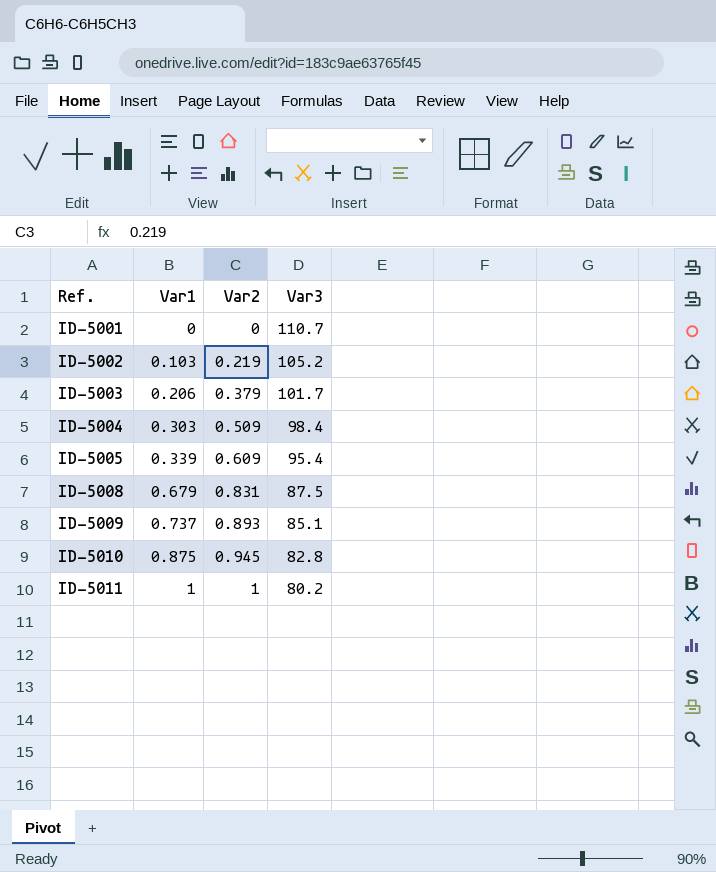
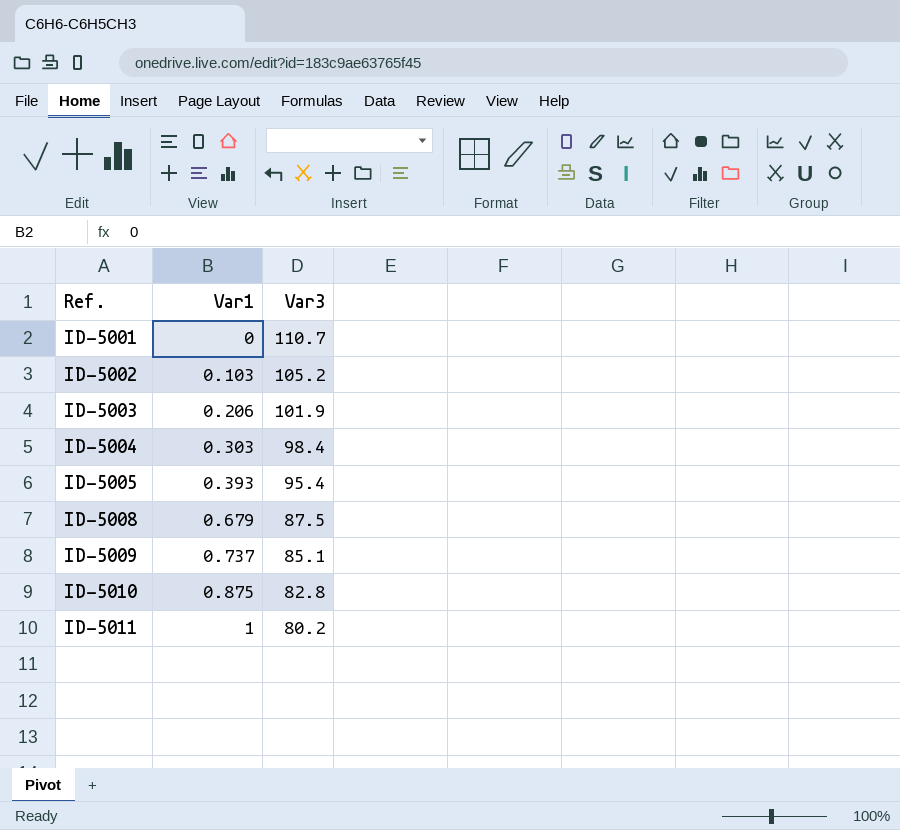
column Var2 | position: 3 -> none
ID-5003 | Var3: 101.7 -> 101.9
ID-5005 | Var1: 0.339 -> 0.393

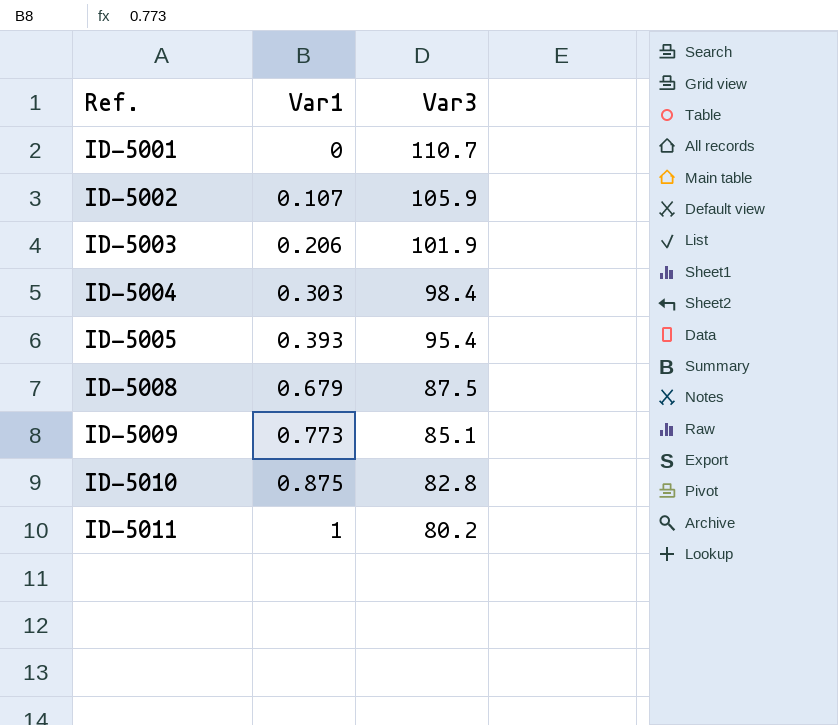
ID-5002 | Var1: 0.103 -> 0.107
ID-5002 | Var3: 105.2 -> 105.9
ID-5009 | Var1: 0.737 -> 0.773

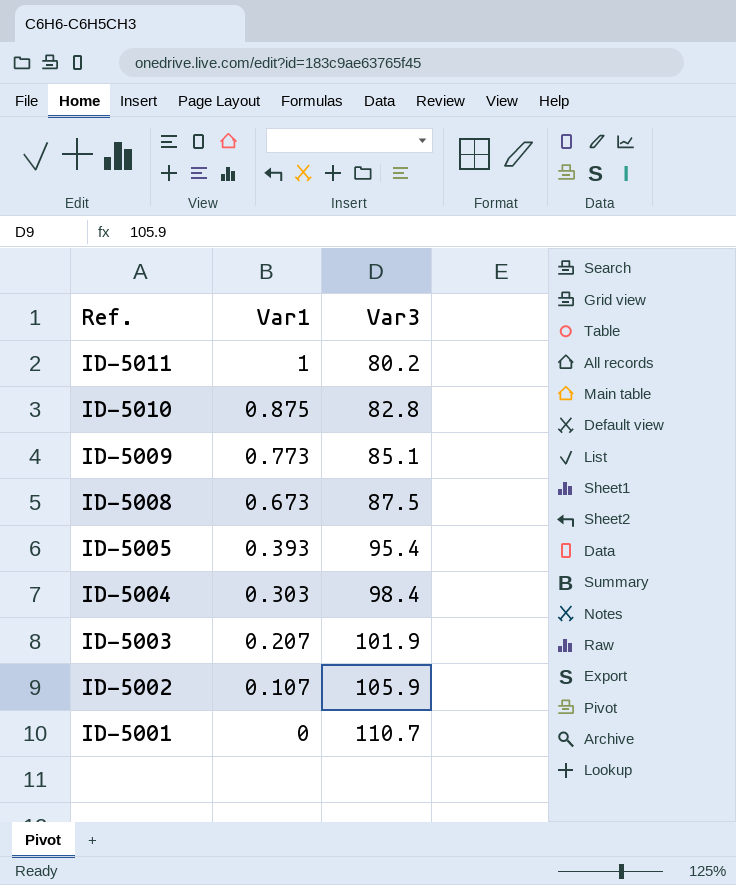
row order: Ref. ascending -> Ref. descending
ID-5008 | Var1: 0.679 -> 0.673
ID-5003 | Var1: 0.206 -> 0.207

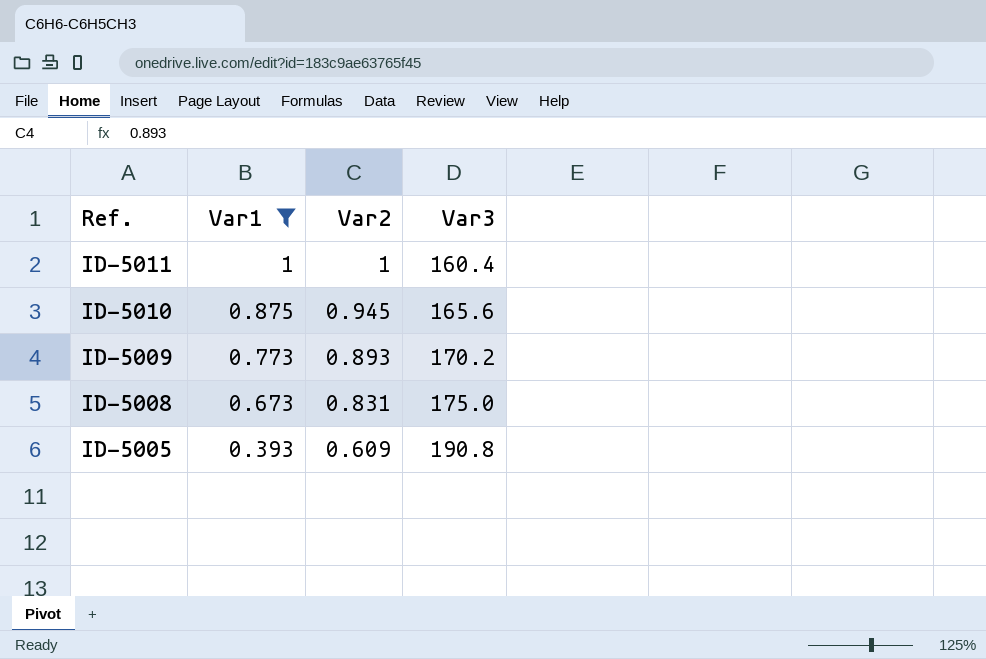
filter: none -> Var1 >= 0.393
column Var2 | position: none -> 3
ID-5011 | Var3: 80.2 -> 160.4
ID-5010 | Var3: 82.8 -> 165.6
ID-5009 | Var3: 85.1 -> 170.2
ID-5008 | Var3: 87.5 -> 175.0
ID-5005 | Var3: 95.4 -> 190.8

